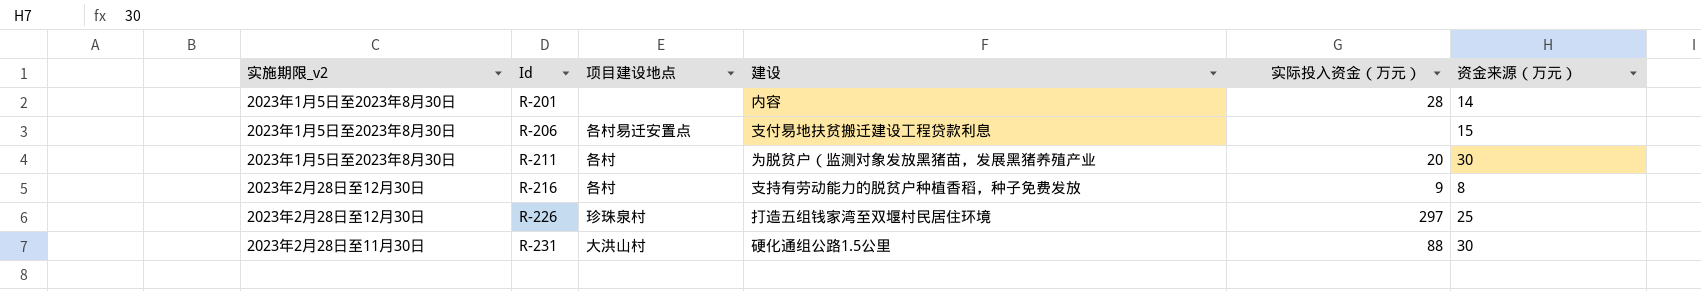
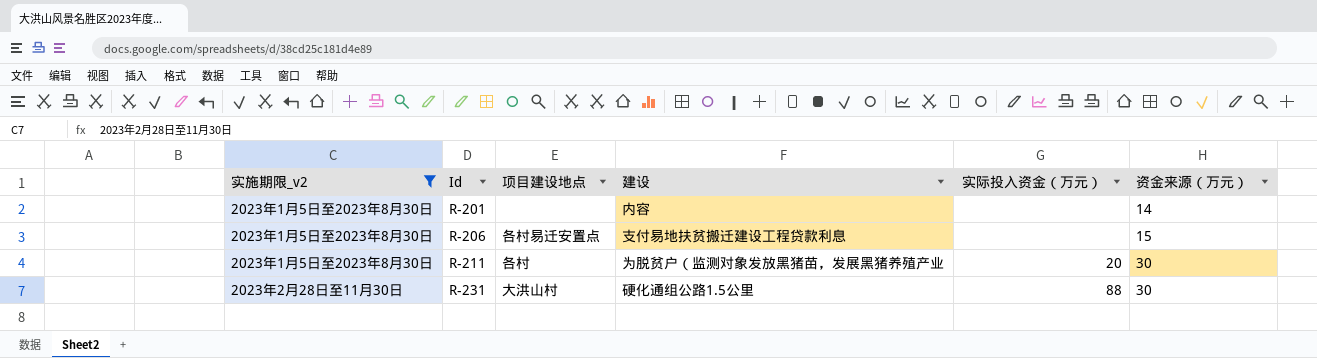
filter: none -> 实施期限_v2 != 2023年2月28日至12月30日
R-201 | 实际投入资金（万元）: 28 -> none

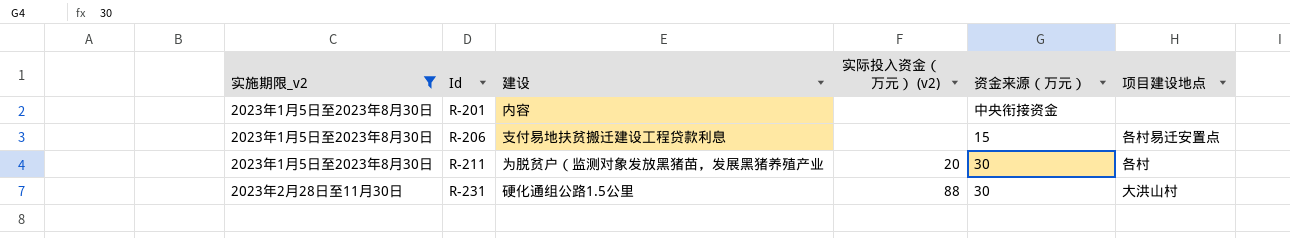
column name: 实际投入资金（万元） -> 实际投入资金（万元） (v2)
column 项目建设地点 | position: 3 -> 6
R-201 | 资金来源（万元）: 14 -> 中央衔接资金

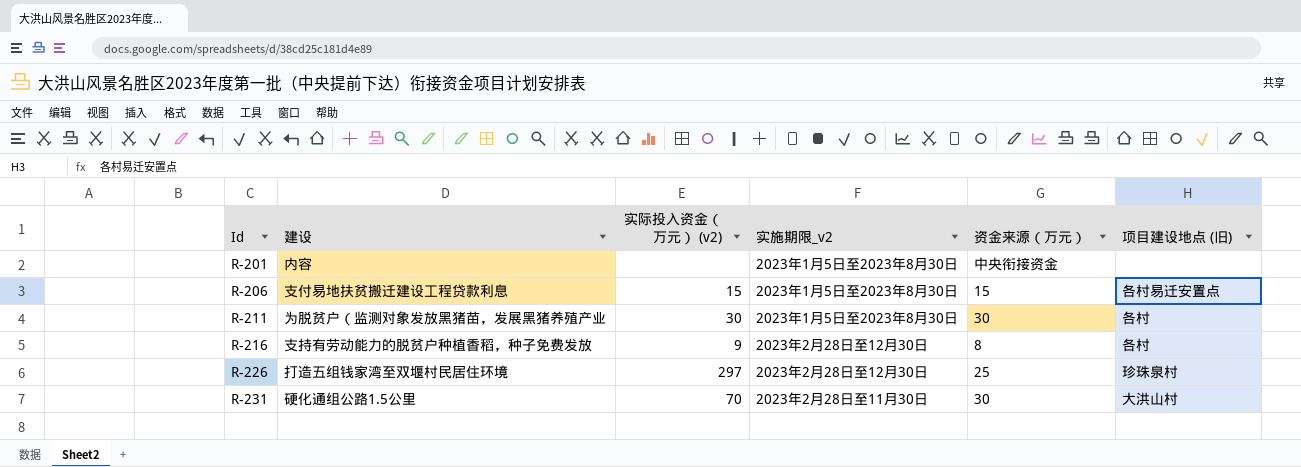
filter: 实施期限_v2 != 2023年2月28日至12月30日 -> none
column 实施期限_v2 | position: 1 -> 4
column name: 项目建设地点 -> 项目建设地点 (旧)
R-206 | 实际投入资金（万元） (v2): none -> 15
R-211 | 实际投入资金（万元） (v2): 20 -> 30
R-231 | 实际投入资金（万元） (v2): 88 -> 70

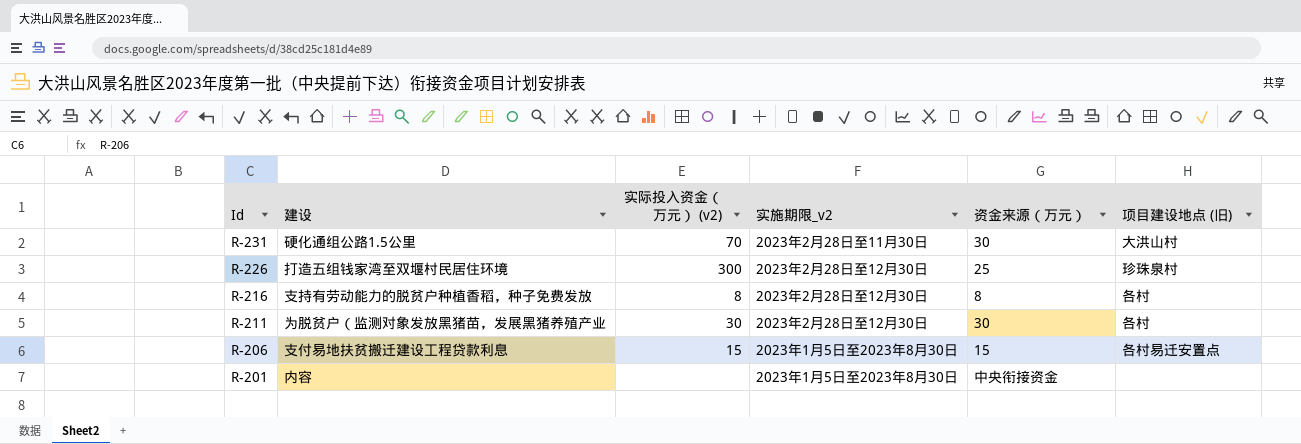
row order: Id ascending -> Id descending
R-226 | 实际投入资金（万元） (v2): 297 -> 300
R-216 | 实际投入资金（万元） (v2): 9 -> 8
R-211 | 实施期限_v2: 2023年1月5日至2023年8月30日 -> 2023年2月28日至12月30日

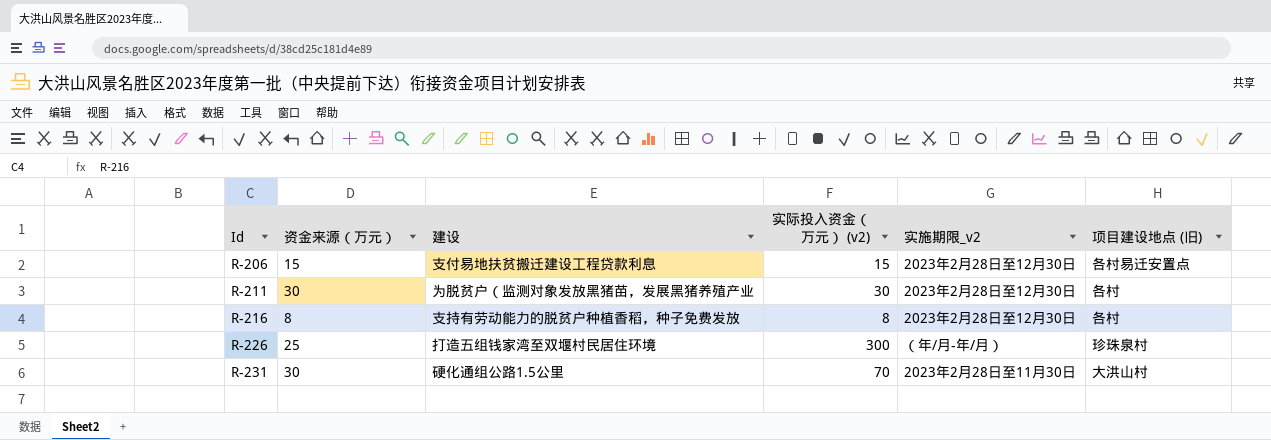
row order: Id descending -> Id ascending
column 资金来源（万元） | position: 5 -> 2
row R-201: 内容 | none | 2023年1月5日至2023年8月30日 | 中央衔接资金 | none -> none
R-206 | 实施期限_v2: 2023年1月5日至2023年8月30日 -> 2023年2月28日至12月30日
R-226 | 实施期限_v2: 2023年2月28日至12月30日 -> （年/月-年/月）

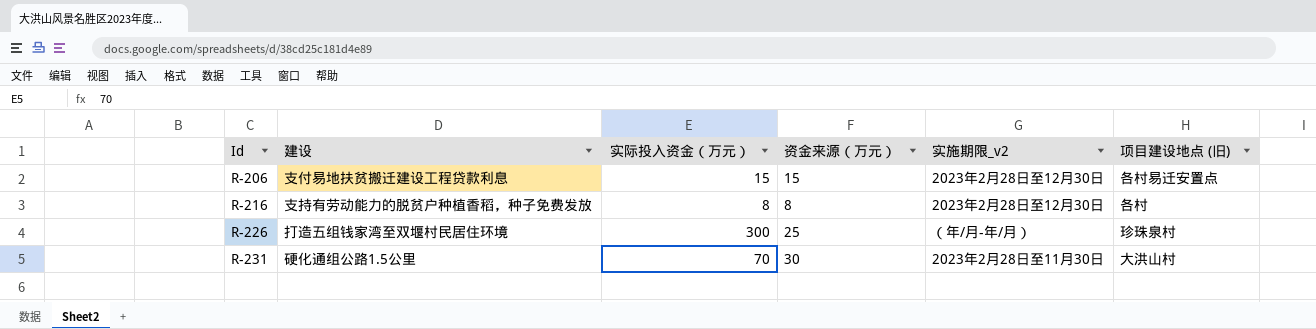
column name: 实际投入资金（万元） (v2) -> 实际投入资金（万元）
column 资金来源（万元） | position: 2 -> 4
row R-211: 30 | 为脱贫户（监测对象发放黑猪苗，发展黑猪养殖产业 | 30 | 2023年2月28日至12月30日 | 各村 -> none

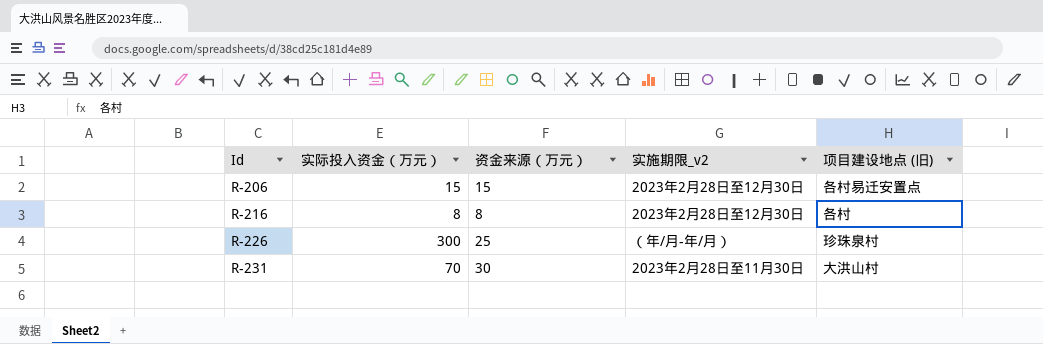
column 建设 | position: 2 -> none

